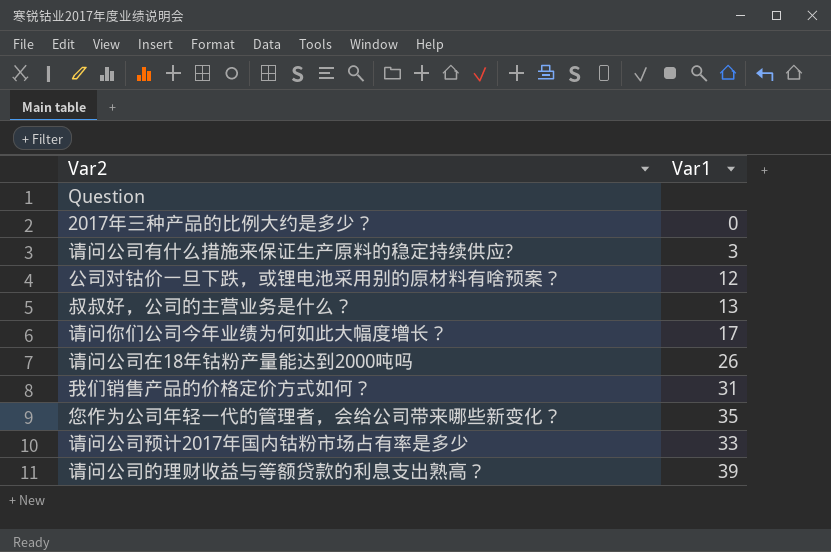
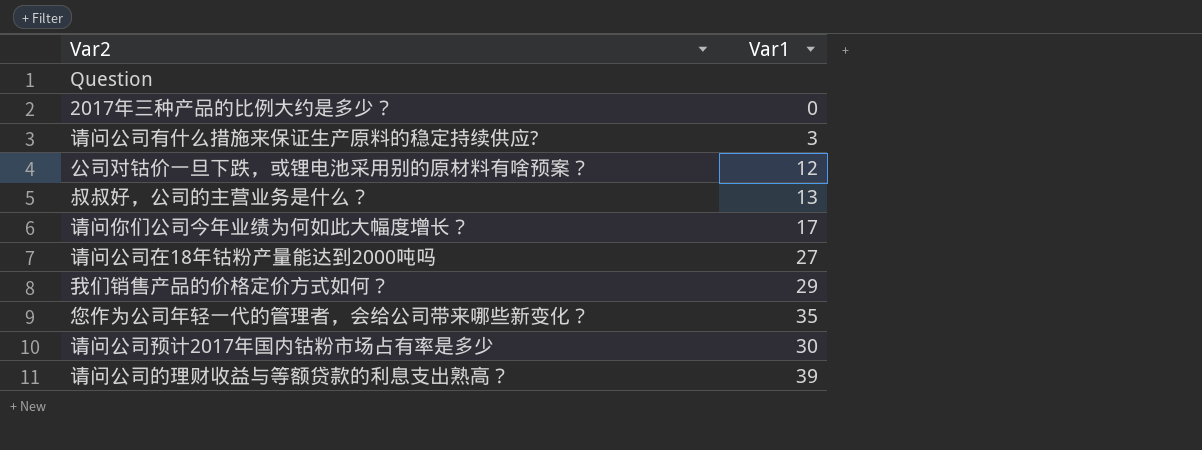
请问公司在18年钴粉产量能达到2000吨吗 | Var1: 26 -> 27
我们销售产品的价格定价方式如何？ | Var1: 31 -> 29
请问公司预计2017年国内钴粉市场占有率是多少 | Var1: 33 -> 30

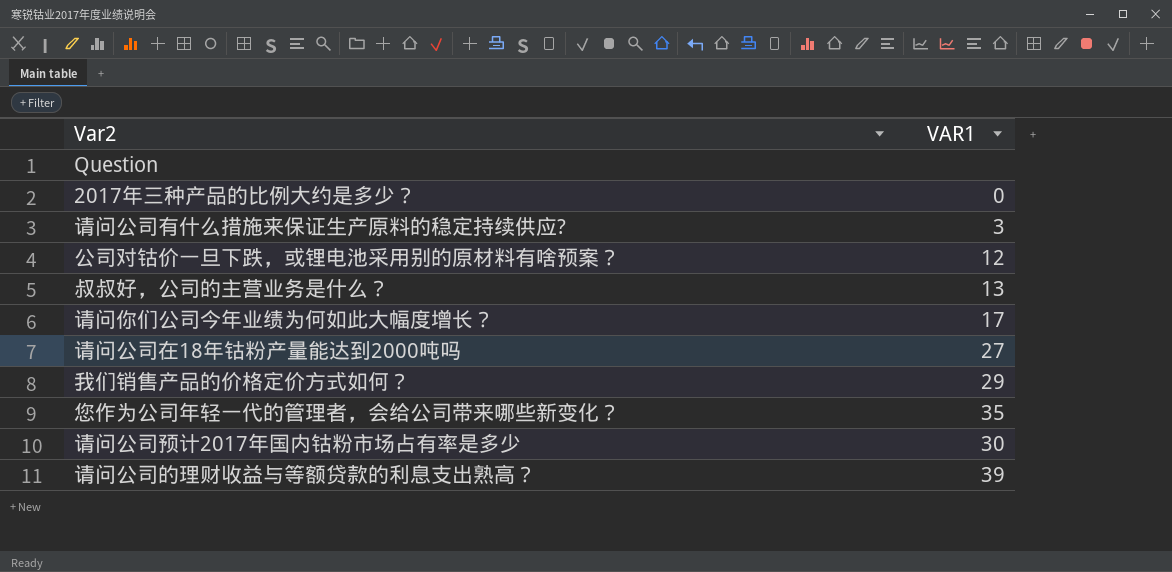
column name: Var1 -> VAR1

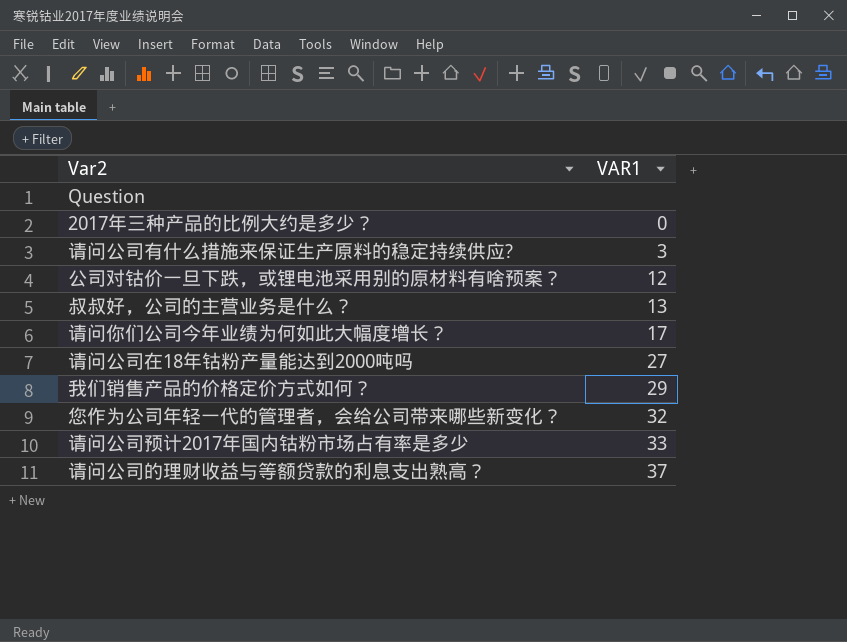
您作为公司年轻一代的管理者，会给公司带来哪些新变化？ | VAR1: 35 -> 32
请问公司预计2017年国内钴粉市场占有率是多少 | VAR1: 30 -> 33
请问公司的理财收益与等额贷款的利息支出熟高？ | VAR1: 39 -> 37

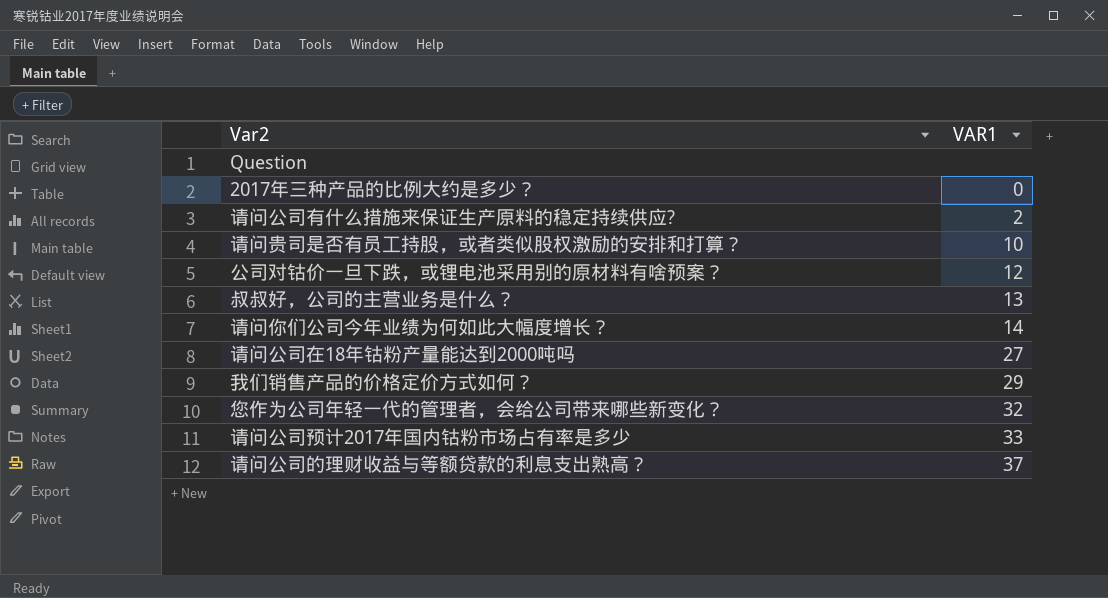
请问公司有什么措施来保证生产原料的稳定持续供应? | VAR1: 3 -> 2
row 请问贵司是否有员工持股，或者类似股权激励的安排和打算？: none -> 10
请问你们公司今年业绩为何如此大幅度增长？ | VAR1: 17 -> 14

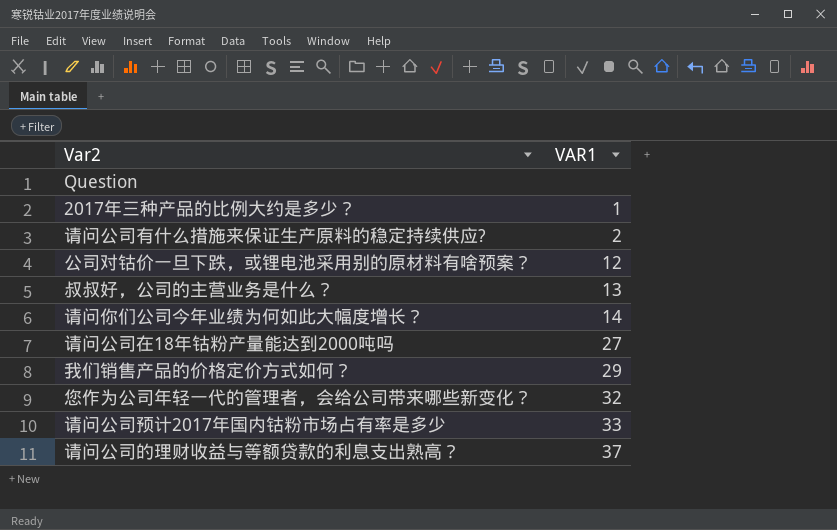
row 请问贵司是否有员工持股，或者类似股权激励的安排和打算？: 10 -> none
2017年三种产品的比例大约是多少？ | VAR1: 0 -> 1

